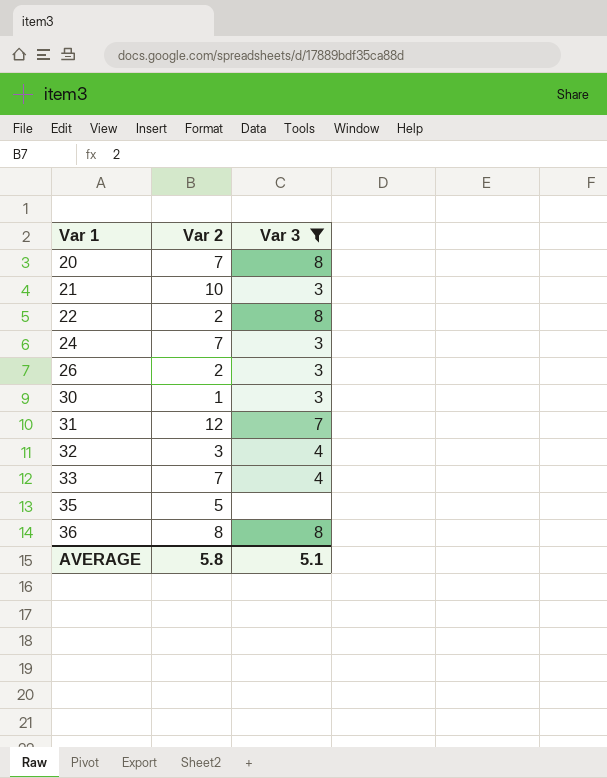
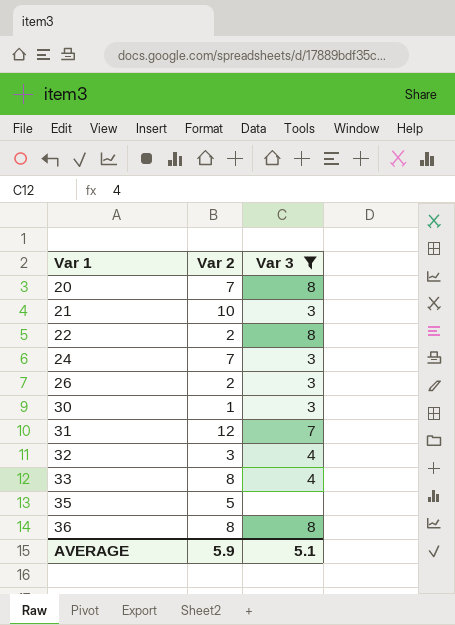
33 | Var 2: 7 -> 8
AVERAGE | Var 2: 5.8 -> 5.9

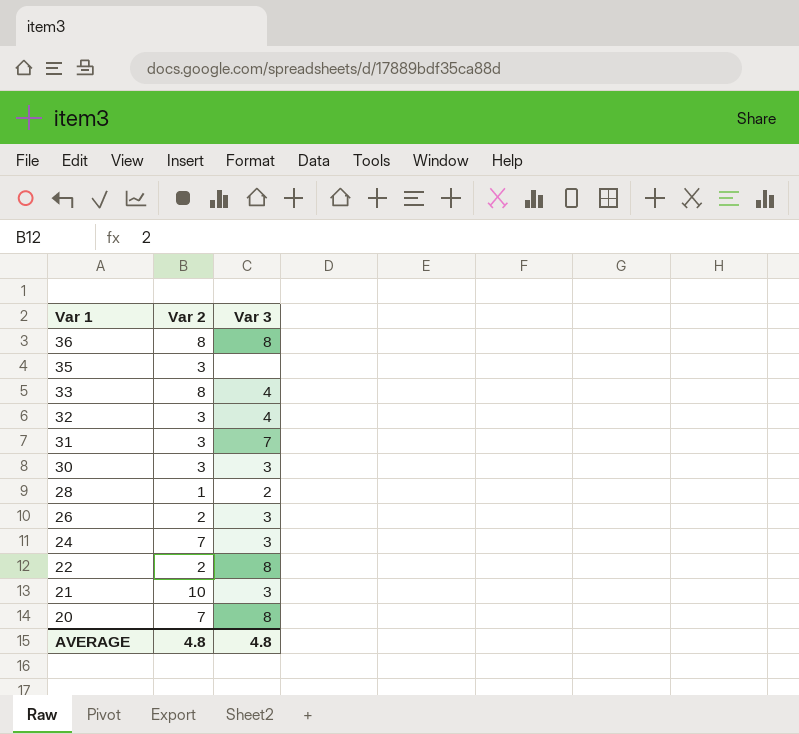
filter: Var 3 != 2 -> none
row order: Var 1 ascending -> Var 1 descending
35 | Var 2: 5 -> 3
31 | Var 2: 12 -> 3
30 | Var 2: 1 -> 3
AVERAGE | Var 2: 5.9 -> 4.8
AVERAGE | Var 3: 5.1 -> 4.8

